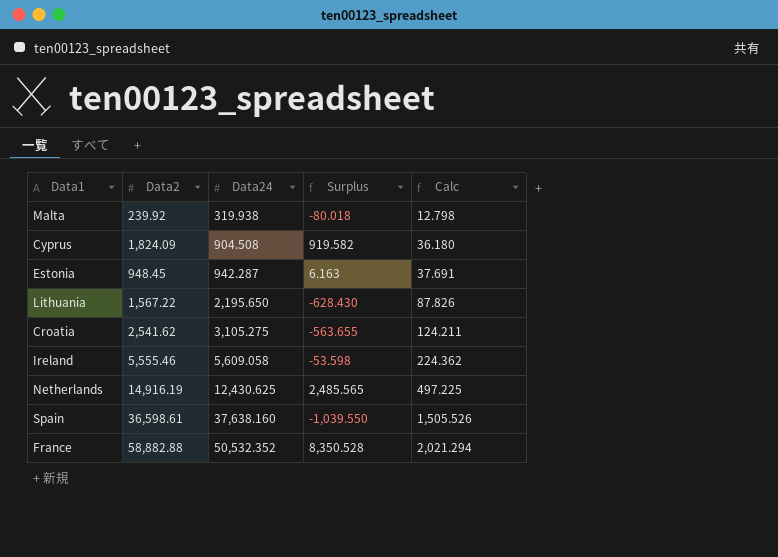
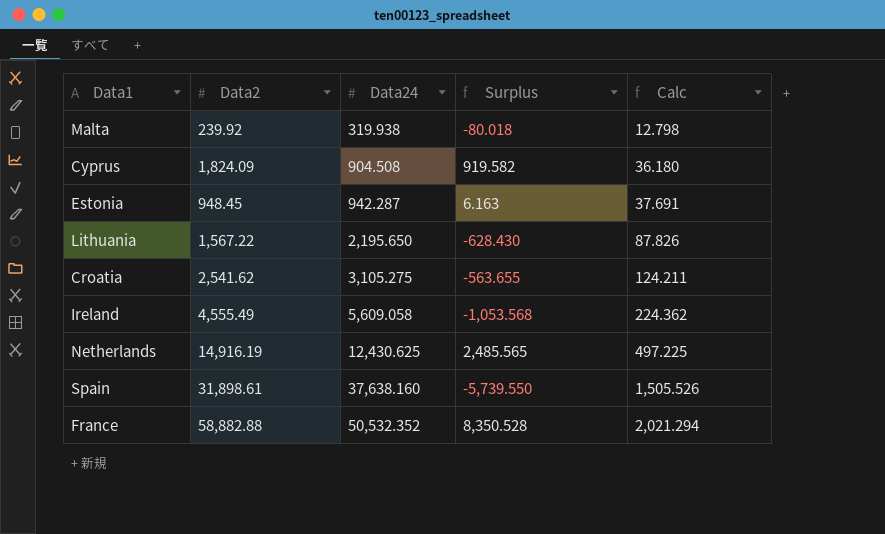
Ireland | Data2: 5,555.46 -> 4,555.49
Ireland | Surplus: -53.598 -> -1,053.568
Spain | Data2: 36,598.61 -> 31,898.61
Spain | Surplus: -1,039.550 -> -5,739.550

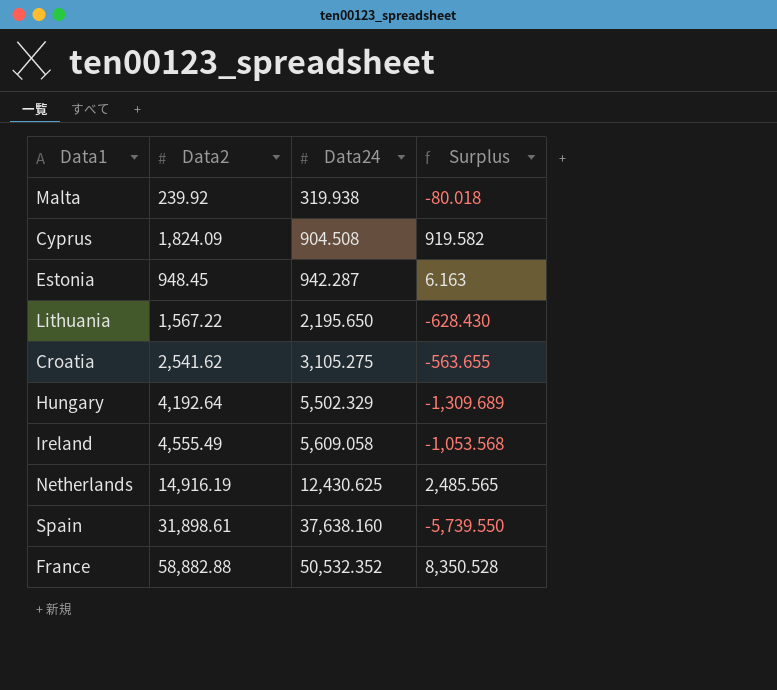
column Calc | formula: [Data24] * 0.04 -> none
row Hungary: none -> 4,192.64 | 5,502.329 | -1,309.689

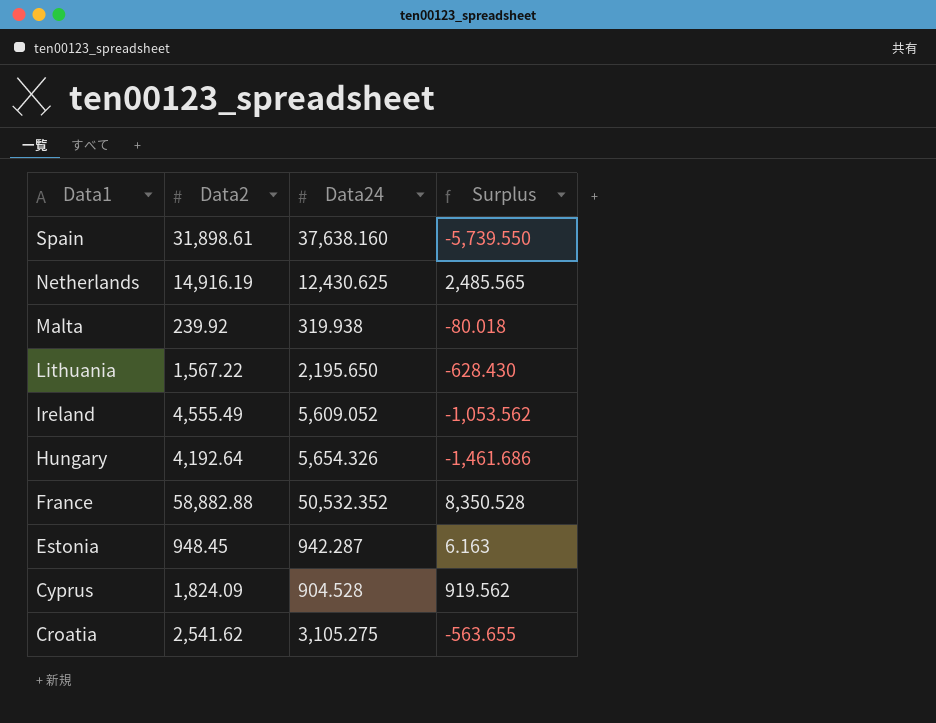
row order: Data24 ascending -> Data1 descending
Ireland | Data24: 5,609.058 -> 5,609.052
Ireland | Surplus: -1,053.568 -> -1,053.562
Hungary | Data24: 5,502.329 -> 5,654.326
Hungary | Surplus: -1,309.689 -> -1,461.686
Cyprus | Data24: 904.508 -> 904.528
Cyprus | Surplus: 919.582 -> 919.562

